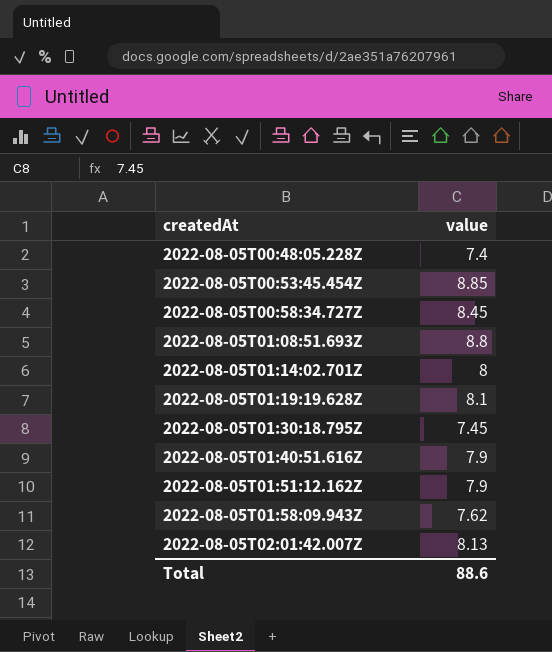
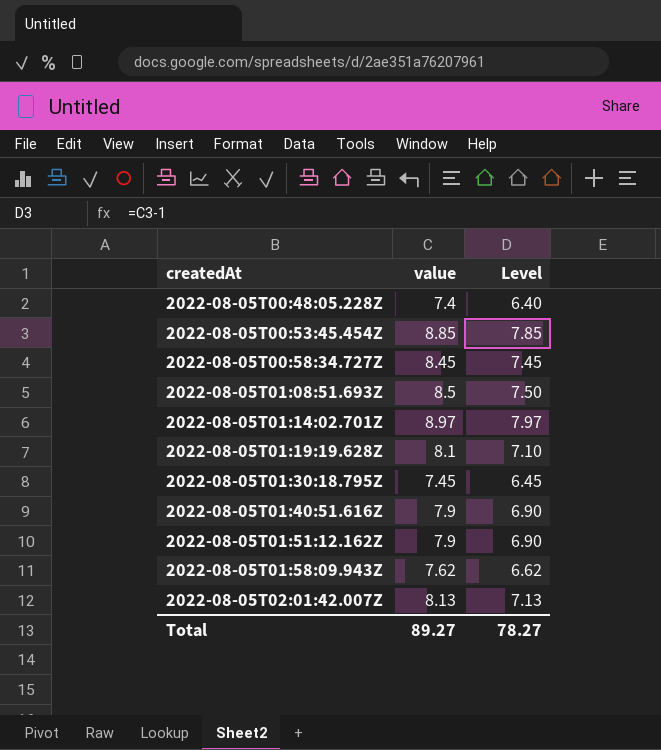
column Level | formula: none -> [value] - 1
2022-08-05T01:08:51.693Z | value: 8.8 -> 8.5
2022-08-05T01:14:02.701Z | value: 8 -> 8.97
Total | value: 88.6 -> 89.27

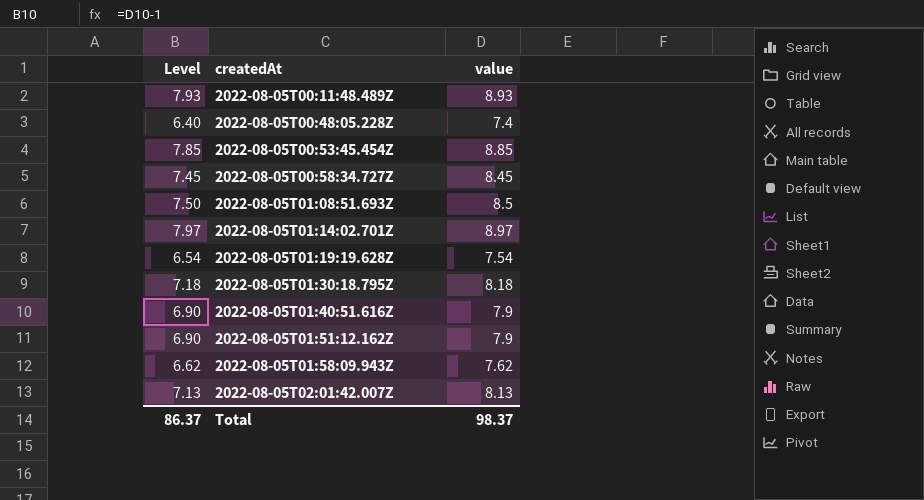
column Level | position: 3 -> 1
row 2022-08-05T00:11:48.489Z: none -> 7.93 | 8.93
2022-08-05T01:19:19.628Z | Level: 7.10 -> 6.54
2022-08-05T01:19:19.628Z | value: 8.1 -> 7.54
2022-08-05T01:30:18.795Z | Level: 6.45 -> 7.18
2022-08-05T01:30:18.795Z | value: 7.45 -> 8.18
Total | Level: 78.27 -> 86.37
Total | value: 89.27 -> 98.37

